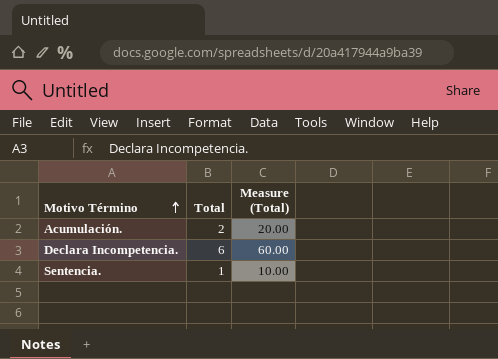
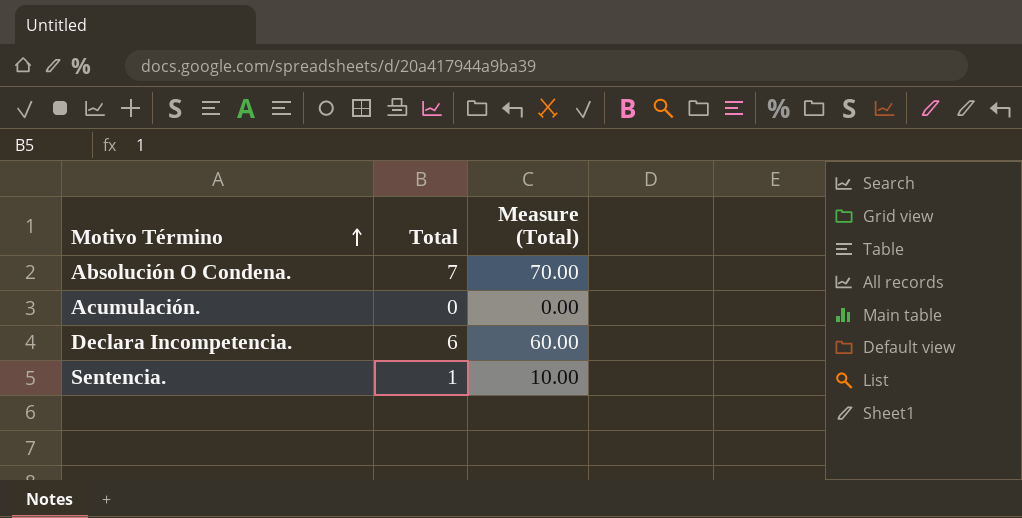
row Absolución O Condena.: none -> 7 | 70.00
Acumulación. | Total: 2 -> 0
Acumulación. | Measure (Total): 20.00 -> 0.00

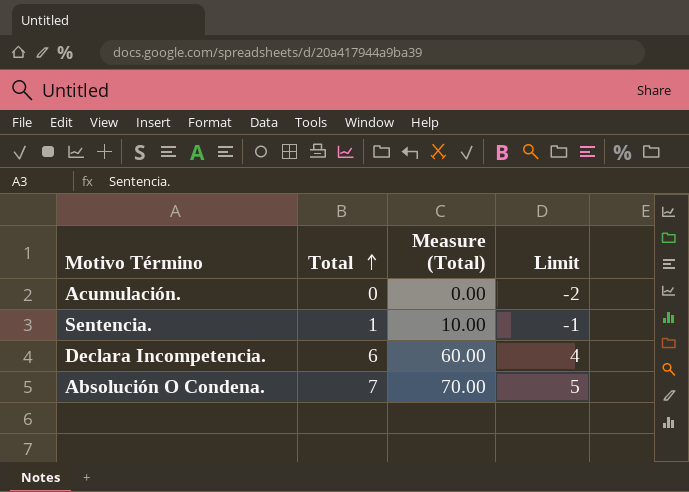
row order: Motivo Término ascending -> Total ascending
column Limit | formula: none -> [Total] - 2

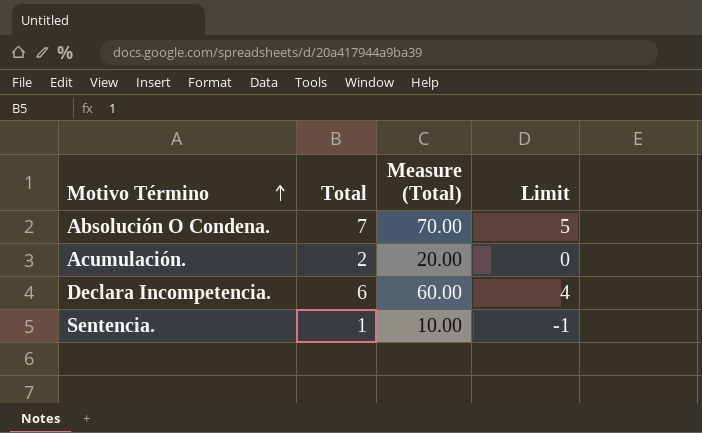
row order: Total ascending -> Motivo Término ascending
Acumulación. | Total: 0 -> 2
Acumulación. | Measure (Total): 0.00 -> 20.00
Acumulación. | Limit: -2 -> 0

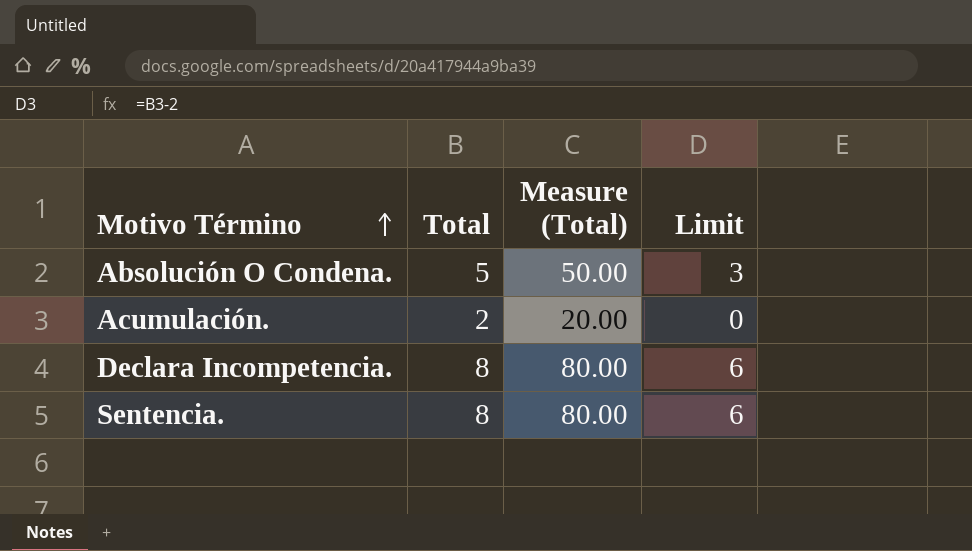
Absolución O Condena. | Total: 7 -> 5
Absolución O Condena. | Measure (Total): 70.00 -> 50.00
Absolución O Condena. | Limit: 5 -> 3
Declara Incompetencia. | Total: 6 -> 8
Declara Incompetencia. | Measure (Total): 60.00 -> 80.00
Declara Incompetencia. | Limit: 4 -> 6
Sentencia. | Total: 1 -> 8
Sentencia. | Measure (Total): 10.00 -> 80.00
Sentencia. | Limit: -1 -> 6

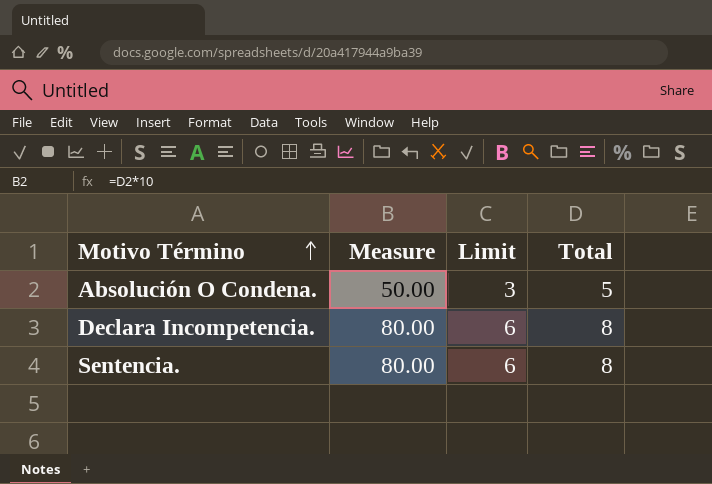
column name: Measure (Total) -> Measure
column Total | position: 2 -> 4
row Acumulación.: 2 | 20.00 | 0 -> none

